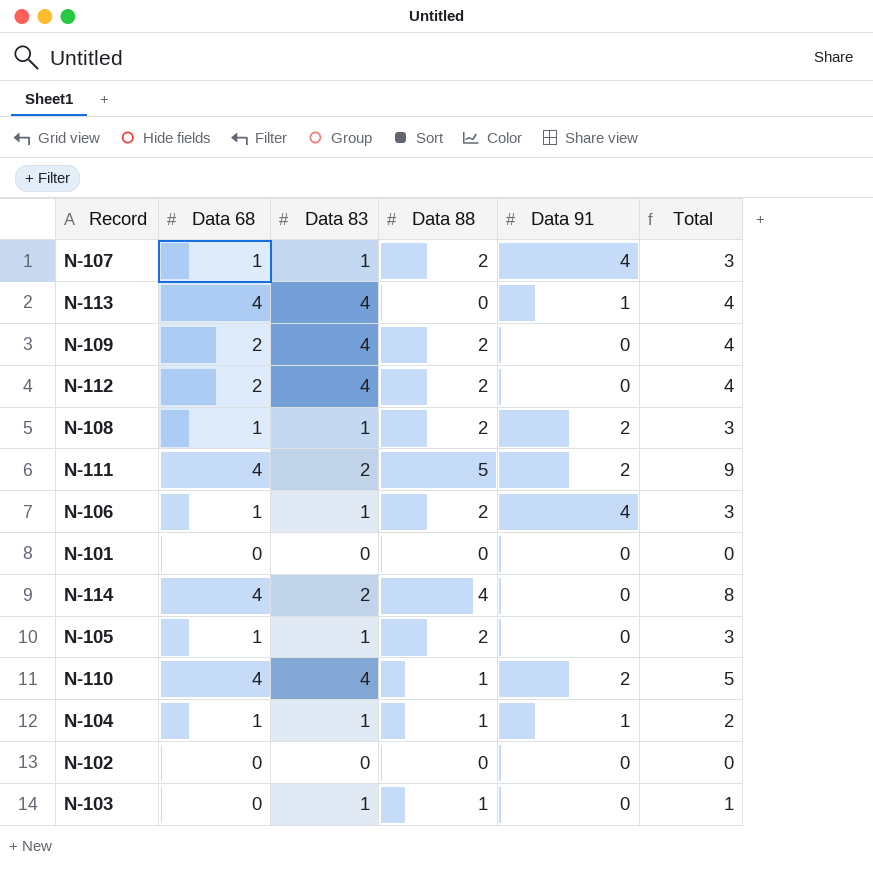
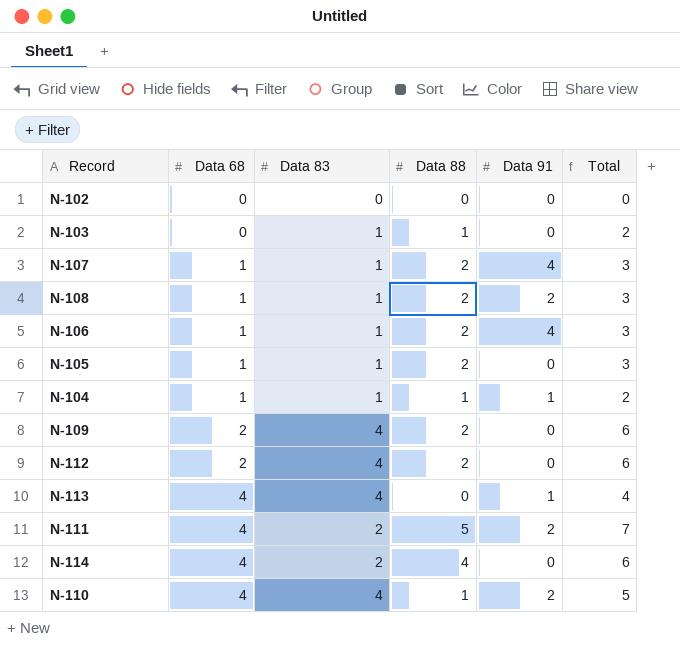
row order: none -> Data 68 ascending
column Total | formula: [Data 68] + [Data 88] -> [Data 83] + [Data 88]
row N-101: 0 | 0 | 0 | 0 | 0 -> none

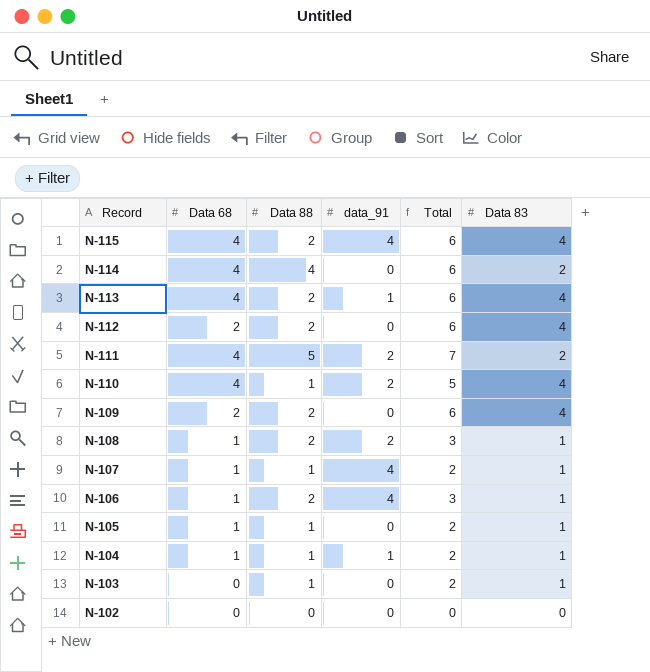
row order: Data 68 ascending -> Record descending
column name: Data 91 -> data_91
column Data 83 | position: 3 -> 6
row N-115: none -> 4 | 2 | 4 | 6 | 4
N-113 | Data 88: 0 -> 2
N-113 | Total: 4 -> 6
N-107 | Data 88: 2 -> 1
N-107 | Total: 3 -> 2
N-105 | Data 88: 2 -> 1
N-105 | Total: 3 -> 2

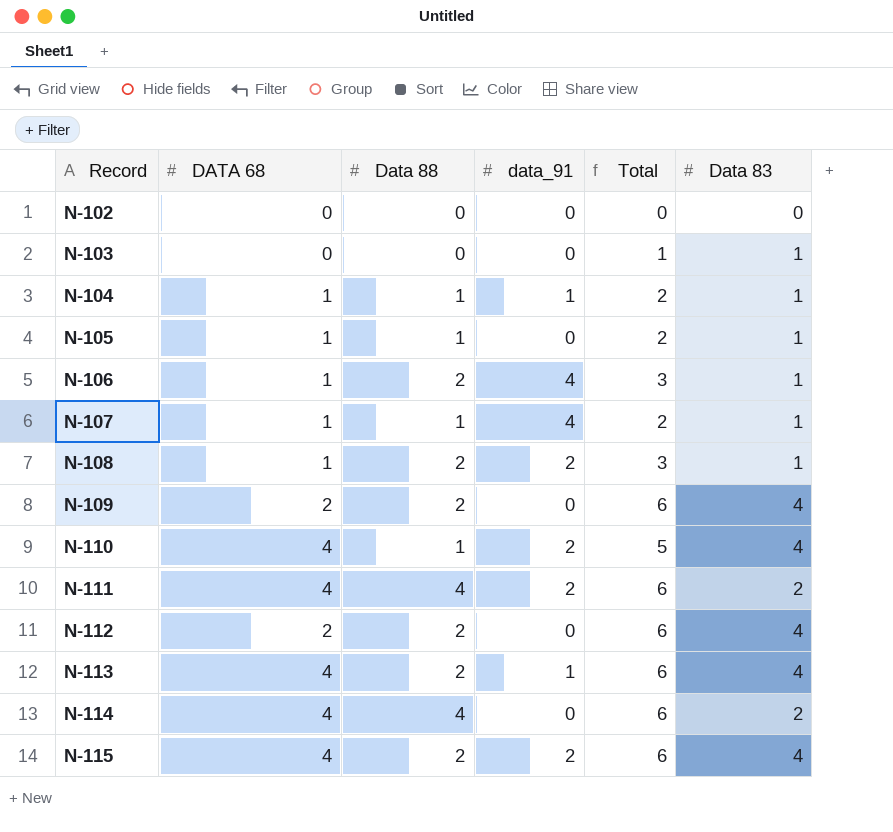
row order: Record descending -> Record ascending
column name: Data 68 -> DATA 68
N-103 | Data 88: 1 -> 0
N-103 | Total: 2 -> 1
N-111 | Data 88: 5 -> 4
N-111 | Total: 7 -> 6
N-115 | data_91: 4 -> 2

